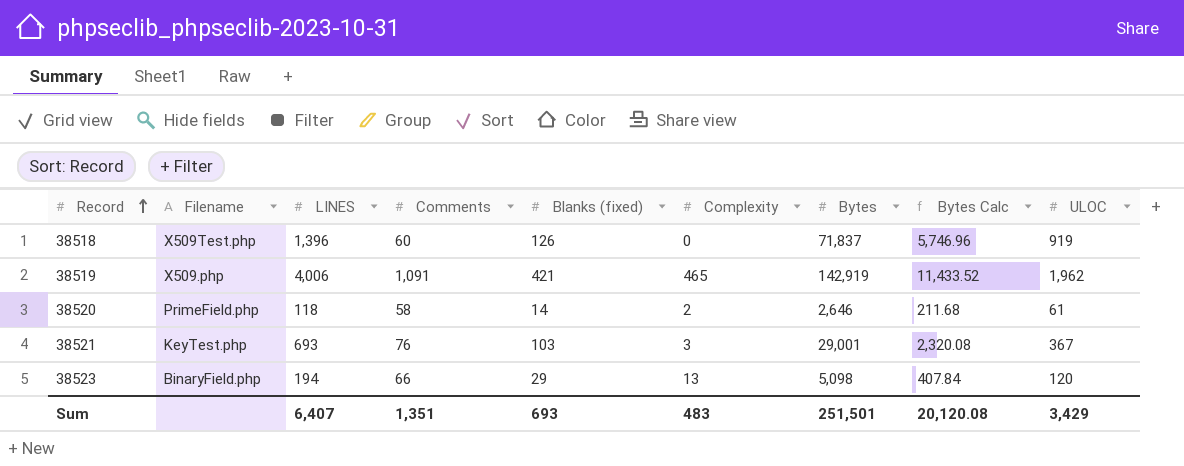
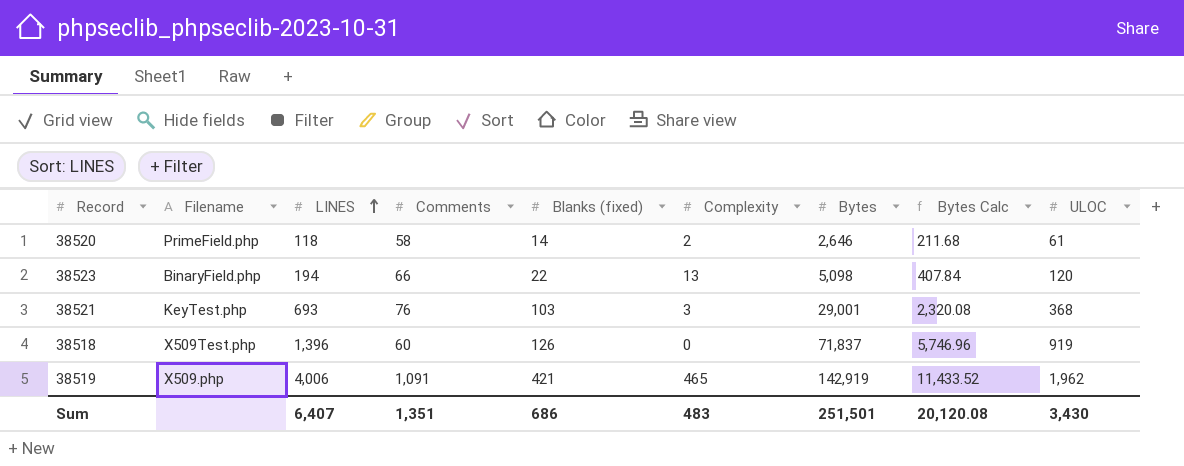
row order: Record ascending -> LINES ascending
38523 | Blanks (fixed): 29 -> 22
38521 | ULOC: 367 -> 368
Sum | Blanks (fixed): 693 -> 686
Sum | ULOC: 3,429 -> 3,430

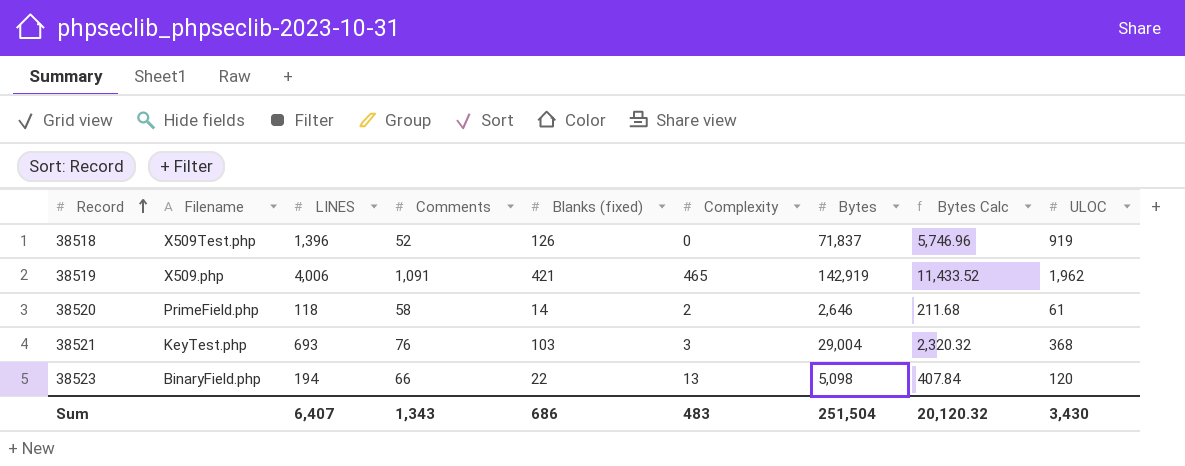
row order: LINES ascending -> Record ascending
38518 | Comments: 60 -> 52
38521 | Bytes: 29,001 -> 29,004
38521 | Bytes Calc: 2,320.08 -> 2,320.32
Sum | Comments: 1,351 -> 1,343
Sum | Bytes: 251,501 -> 251,504
Sum | Bytes Calc: 20,120.08 -> 20,120.32

